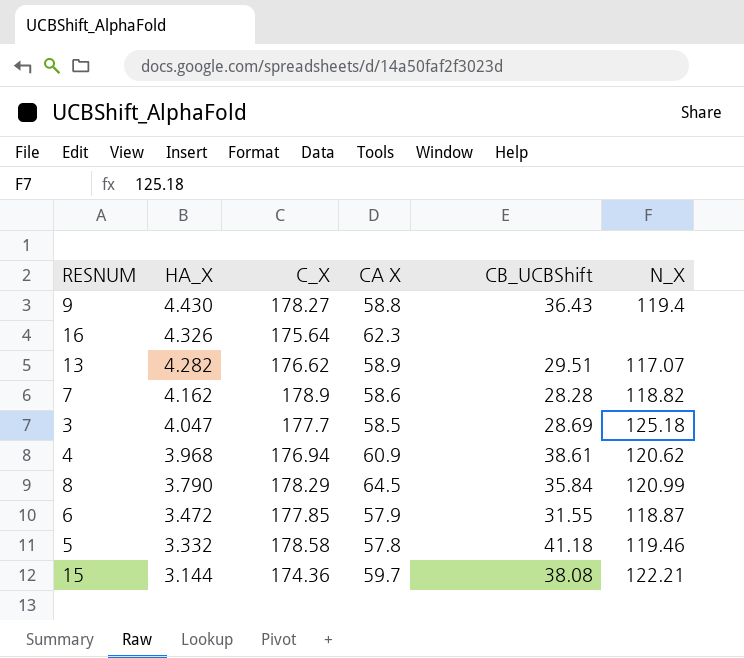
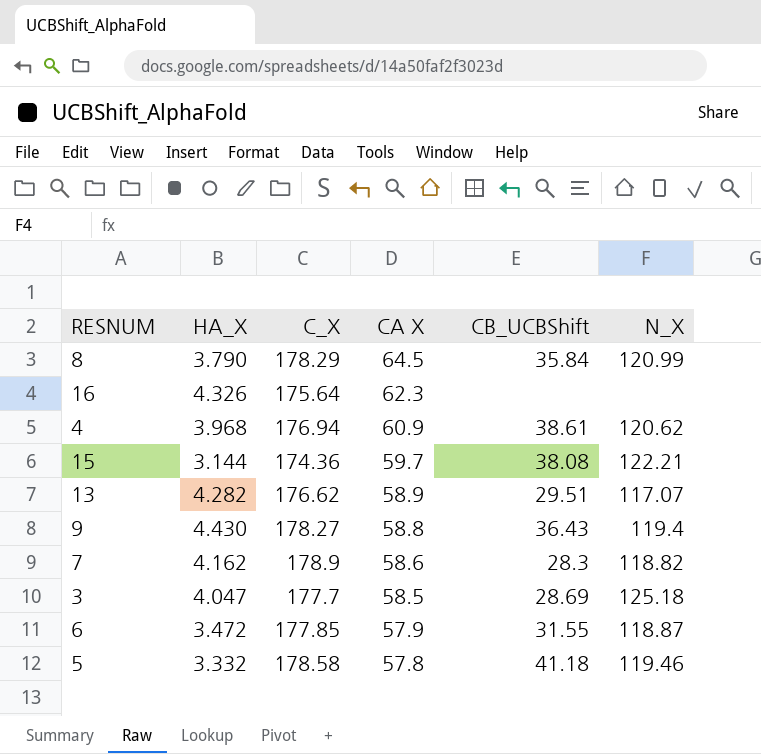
row order: HA_X descending -> CA X descending
7 | CB_UCBShift: 28.28 -> 28.3

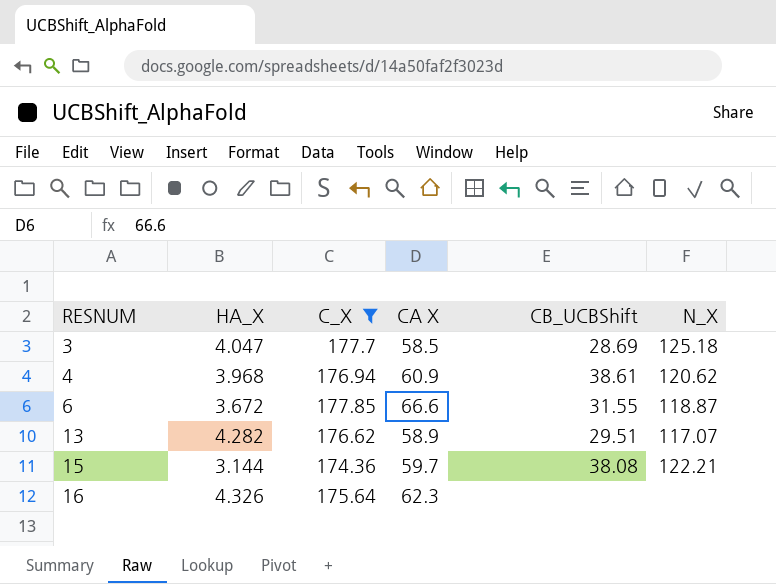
filter: none -> C_X <= 177.85
row order: CA X descending -> RESNUM ascending
6 | HA_X: 3.472 -> 3.672
6 | CA X: 57.9 -> 66.6

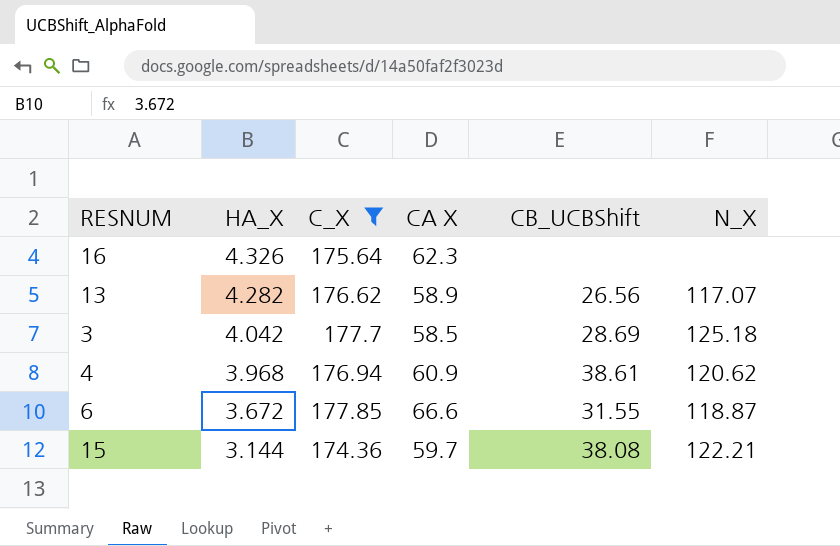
row order: RESNUM ascending -> HA_X descending
13 | CB_UCBShift: 29.51 -> 26.56
3 | HA_X: 4.047 -> 4.042

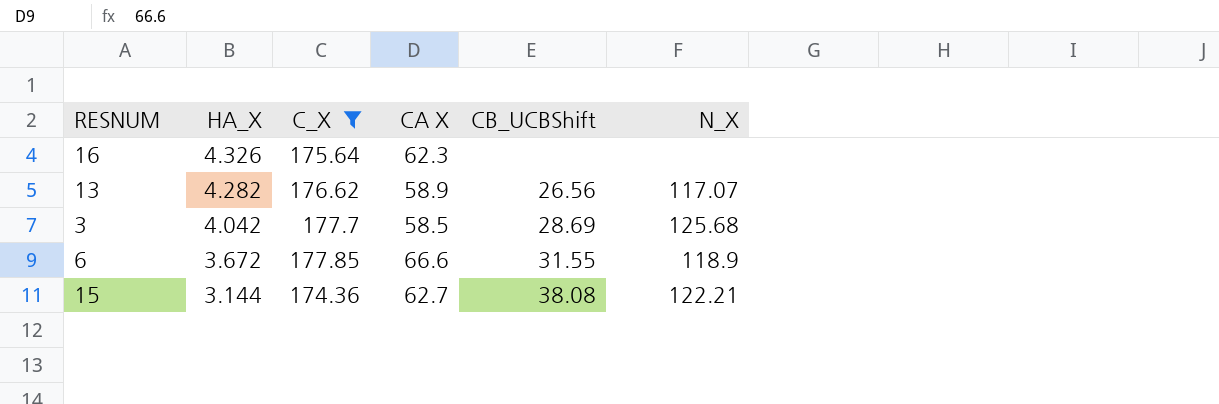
row 4: 3.968 | 176.94 | 60.9 | 38.61 | 120.62 -> none
3 | N_X: 125.18 -> 125.68
6 | N_X: 118.87 -> 118.9
15 | CA X: 59.7 -> 62.7

